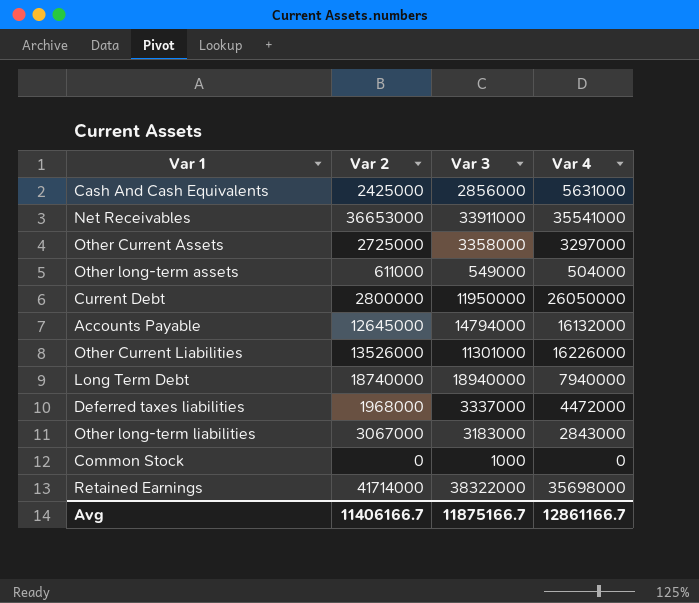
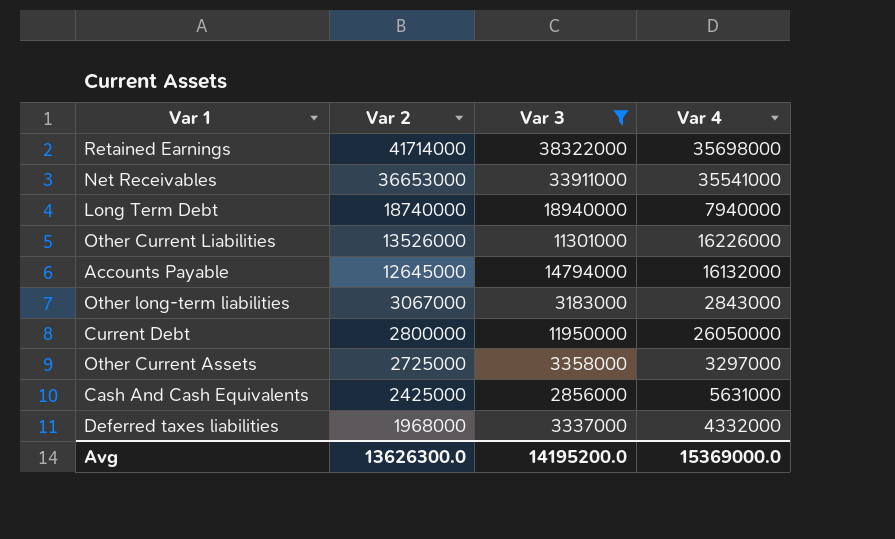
filter: none -> Var 3 >= 2856000
row order: none -> Var 2 descending
Deferred taxes liabilities | Var 4: 4472000 -> 4332000
Avg | Var 2: 11406166.7 -> 13626300.0
Avg | Var 3: 11875166.7 -> 14195200.0
Avg | Var 4: 12861166.7 -> 15369000.0

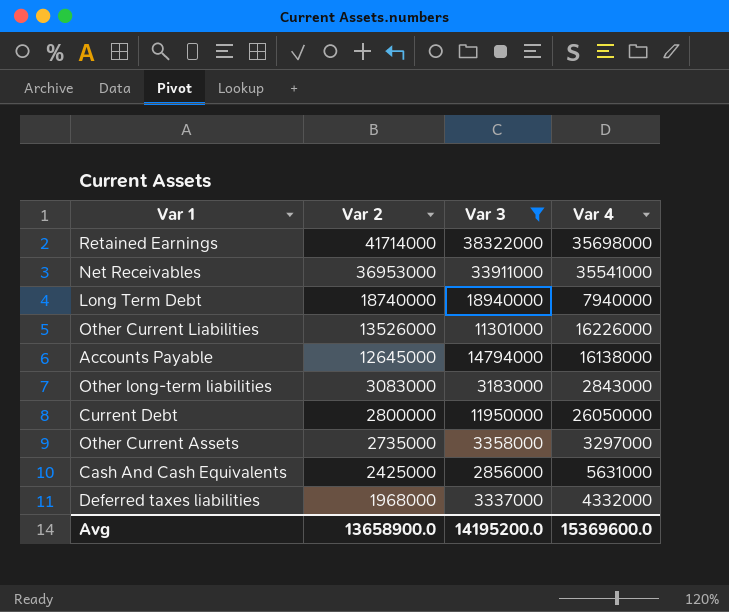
Net Receivables | Var 2: 36653000 -> 36953000
Accounts Payable | Var 4: 16132000 -> 16138000
Other long-term liabilities | Var 2: 3067000 -> 3083000
Other Current Assets | Var 2: 2725000 -> 2735000
Avg | Var 2: 13626300.0 -> 13658900.0
Avg | Var 4: 15369000.0 -> 15369600.0

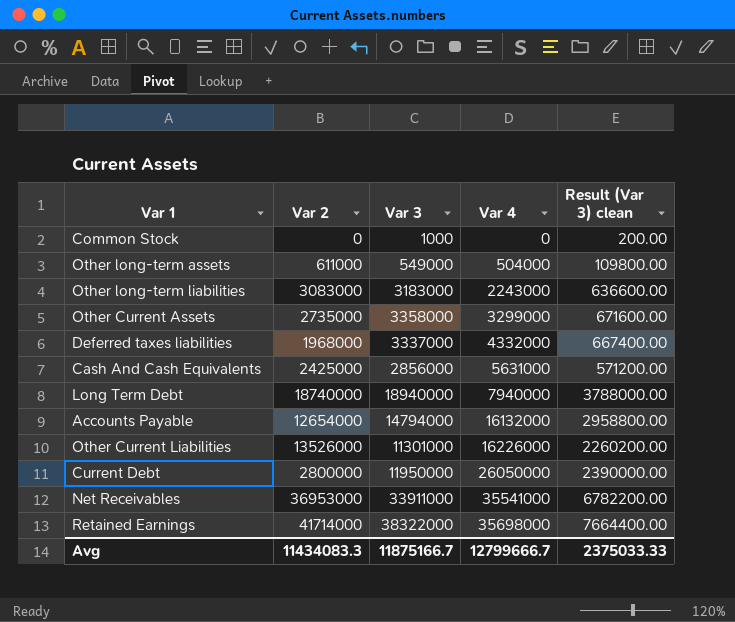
filter: Var 3 >= 2856000 -> none
row order: Var 2 descending -> Var 4 ascending
column Result (Var 3) clean | formula: none -> [Var 3] * 0.2
Other long-term liabilities | Var 4: 2843000 -> 2243000
Other Current Assets | Var 4: 3297000 -> 3299000
Accounts Payable | Var 2: 12645000 -> 12654000
Accounts Payable | Var 4: 16138000 -> 16132000
Avg | Var 2: 13658900.0 -> 11434083.3
Avg | Var 3: 14195200.0 -> 11875166.7
Avg | Var 4: 15369600.0 -> 12799666.7

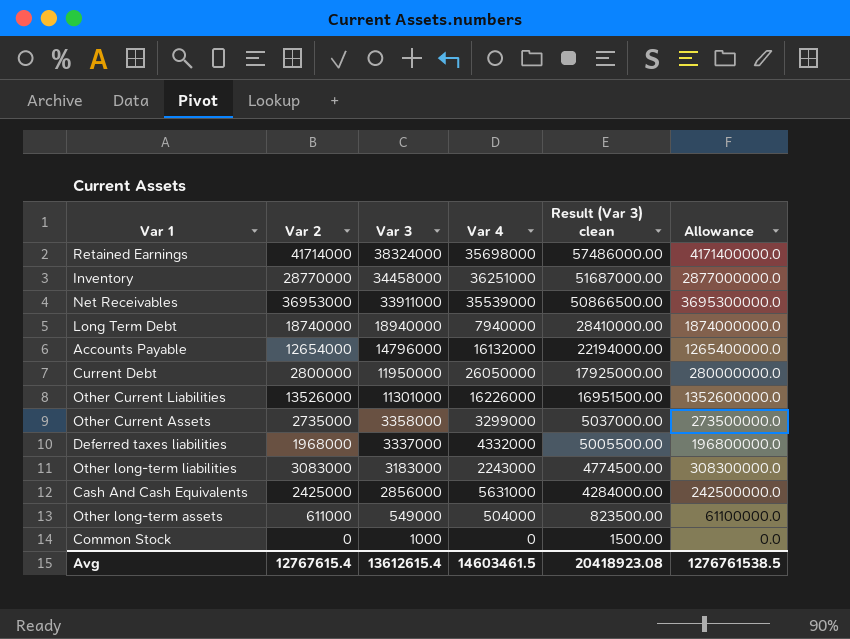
row order: Var 4 ascending -> Var 3 descending
column Result (Var 3) clean | formula: [Var 3] * 0.2 -> [Var 3] * 1.5
column Allowance | formula: none -> [Var 2] * 100
Retained Earnings | Var 3: 38322000 -> 38324000
row Inventory: none -> 28770000 | 34458000 | 36251000 | 51687000.00 | 2877000000.0
Net Receivables | Var 4: 35541000 -> 35539000
Accounts Payable | Var 3: 14794000 -> 14796000
Avg | Var 2: 11434083.3 -> 12767615.4
Avg | Var 3: 11875166.7 -> 13612615.4
Avg | Var 4: 12799666.7 -> 14603461.5
Avg | Result (Var 3) clean: 2375033.33 -> 20418923.08

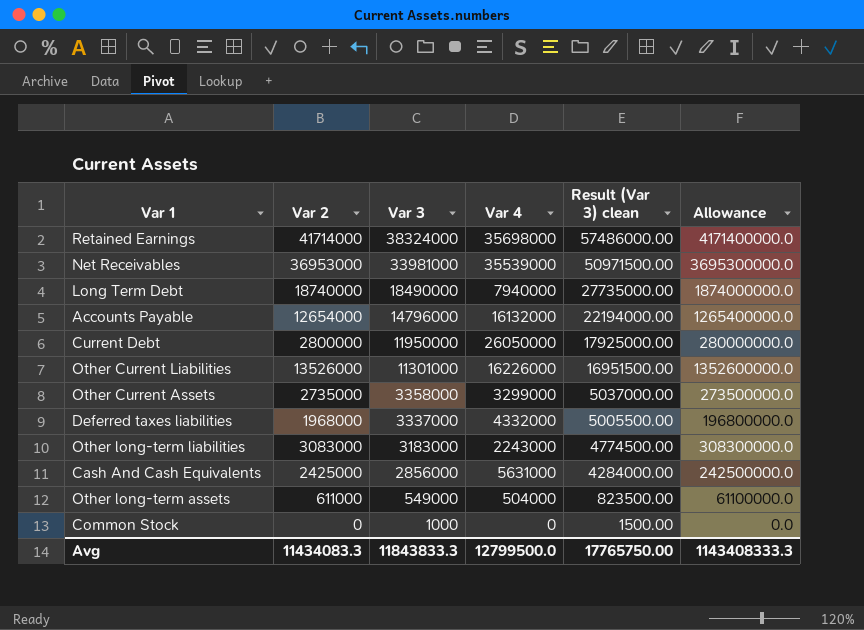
row Inventory: 28770000 | 34458000 | 36251000 | 51687000.00 | 2877000000.0 -> none
Net Receivables | Var 3: 33911000 -> 33981000
Net Receivables | Result (Var 3) clean: 50866500.00 -> 50971500.00
Long Term Debt | Var 3: 18940000 -> 18490000
Long Term Debt | Result (Var 3) clean: 28410000.00 -> 27735000.00
Avg | Var 2: 12767615.4 -> 11434083.3
Avg | Var 3: 13612615.4 -> 11843833.3
Avg | Var 4: 14603461.5 -> 12799500.0
Avg | Result (Var 3) clean: 20418923.08 -> 17765750.00
Avg | Allowance: 1276761538.5 -> 1143408333.3

